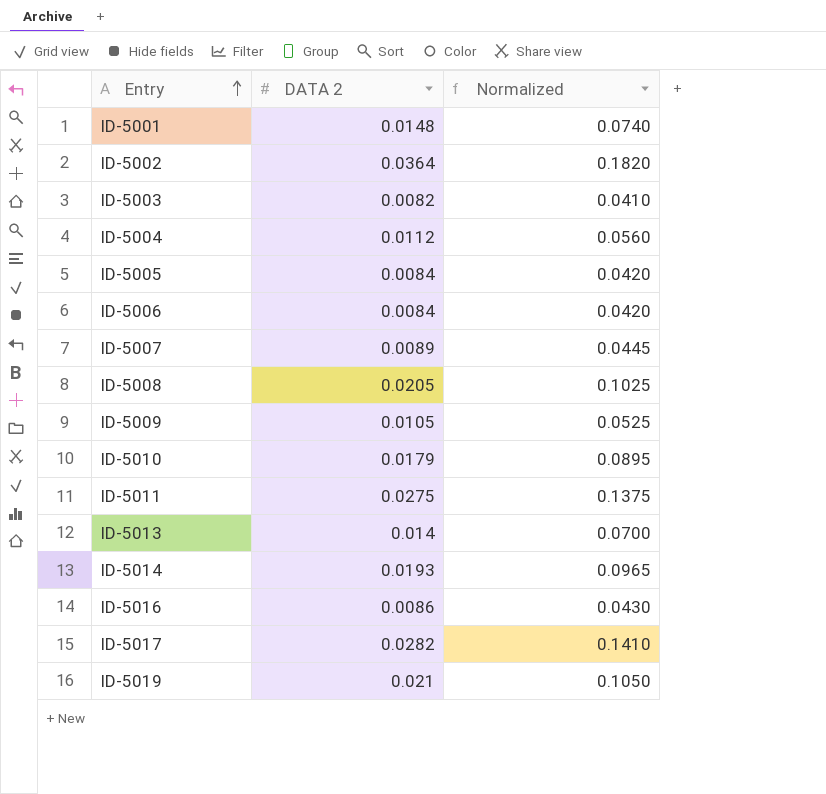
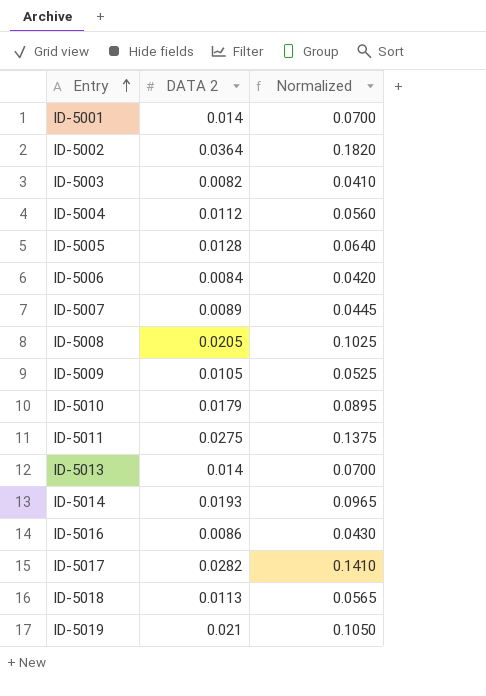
ID-5001 | DATA 2: 0.0148 -> 0.014
ID-5001 | Normalized: 0.0740 -> 0.0700
ID-5005 | DATA 2: 0.0084 -> 0.0128
ID-5005 | Normalized: 0.0420 -> 0.0640
row ID-5018: none -> 0.0113 | 0.0565

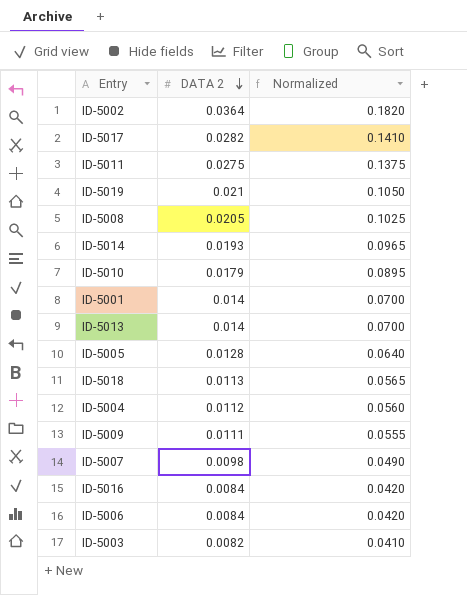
row order: Entry ascending -> DATA 2 descending
ID-5009 | DATA 2: 0.0105 -> 0.0111
ID-5009 | Normalized: 0.0525 -> 0.0555
ID-5007 | DATA 2: 0.0089 -> 0.0098
ID-5007 | Normalized: 0.0445 -> 0.0490
ID-5016 | DATA 2: 0.0086 -> 0.0084
ID-5016 | Normalized: 0.0430 -> 0.0420

